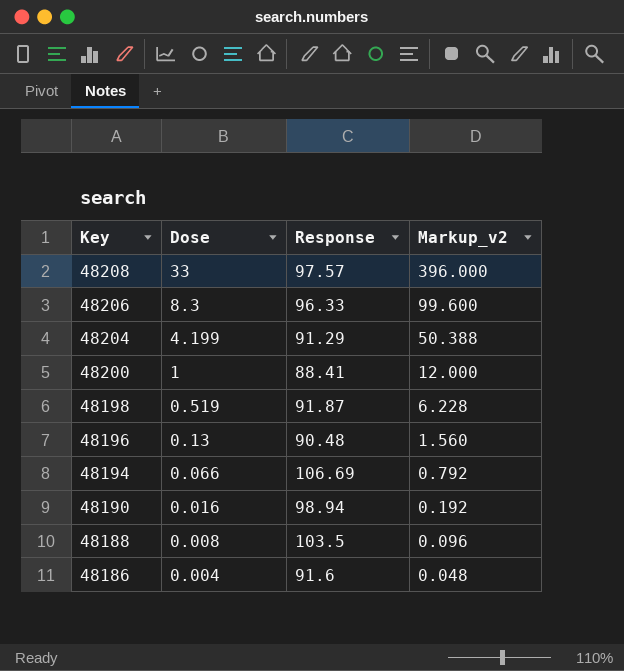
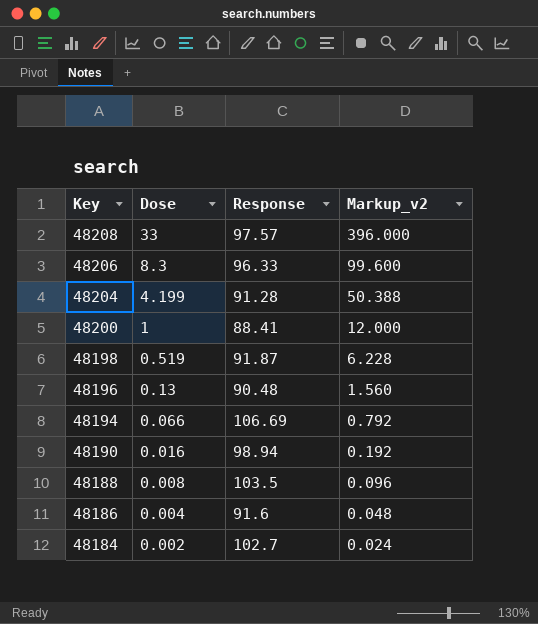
48204 | Response: 91.29 -> 91.28
row 48184: none -> 0.002 | 102.7 | 0.024

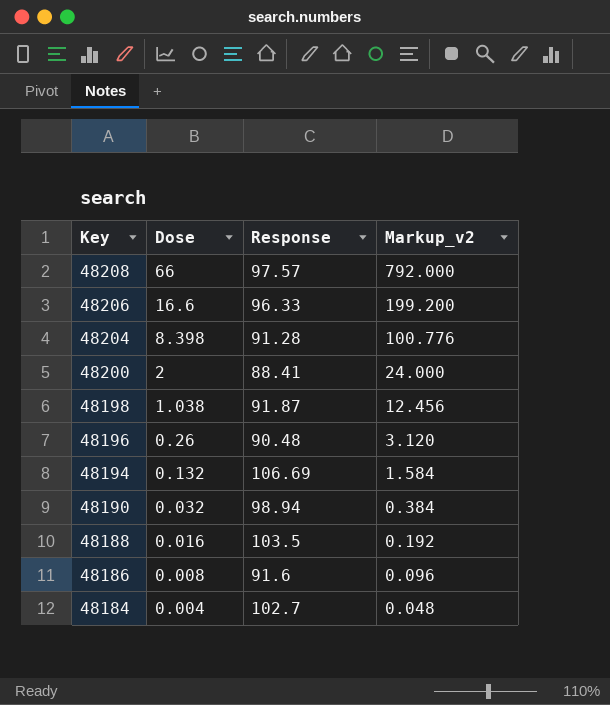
48208 | Dose: 33 -> 66
48208 | Markup_v2: 396.000 -> 792.000
48206 | Dose: 8.3 -> 16.6
48206 | Markup_v2: 99.600 -> 199.200
48204 | Dose: 4.199 -> 8.398
48204 | Markup_v2: 50.388 -> 100.776
48200 | Dose: 1 -> 2
48200 | Markup_v2: 12.000 -> 24.000
48198 | Dose: 0.519 -> 1.038
48198 | Markup_v2: 6.228 -> 12.456
48196 | Dose: 0.13 -> 0.26
48196 | Markup_v2: 1.560 -> 3.120
48194 | Dose: 0.066 -> 0.132
48194 | Markup_v2: 0.792 -> 1.584
48190 | Dose: 0.016 -> 0.032
48190 | Markup_v2: 0.192 -> 0.384
48188 | Dose: 0.008 -> 0.016
48188 | Markup_v2: 0.096 -> 0.192
48186 | Dose: 0.004 -> 0.008
48186 | Markup_v2: 0.048 -> 0.096
48184 | Dose: 0.002 -> 0.004
48184 | Markup_v2: 0.024 -> 0.048

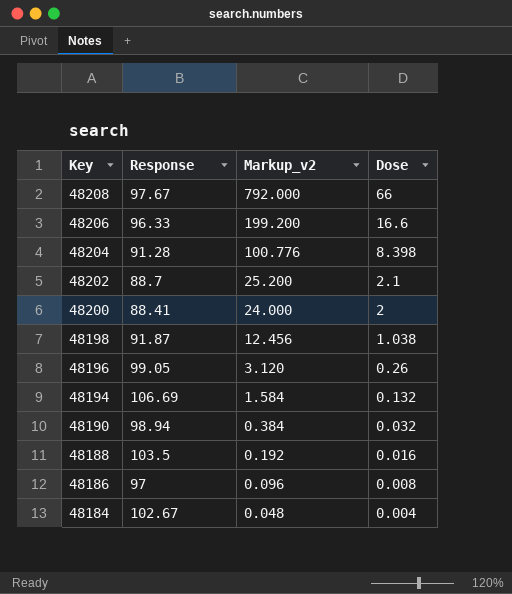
column Dose | position: 2 -> 4
48208 | Response: 97.57 -> 97.67
row 48202: none -> 88.7 | 25.200 | 2.1
48196 | Response: 90.48 -> 99.05
48186 | Response: 91.6 -> 97
48184 | Response: 102.7 -> 102.67

